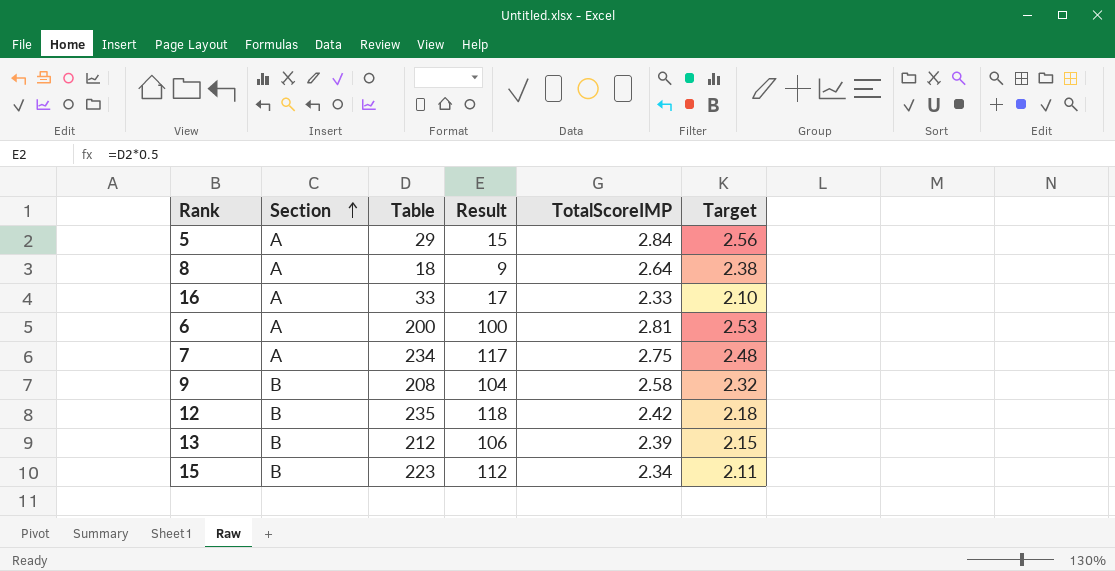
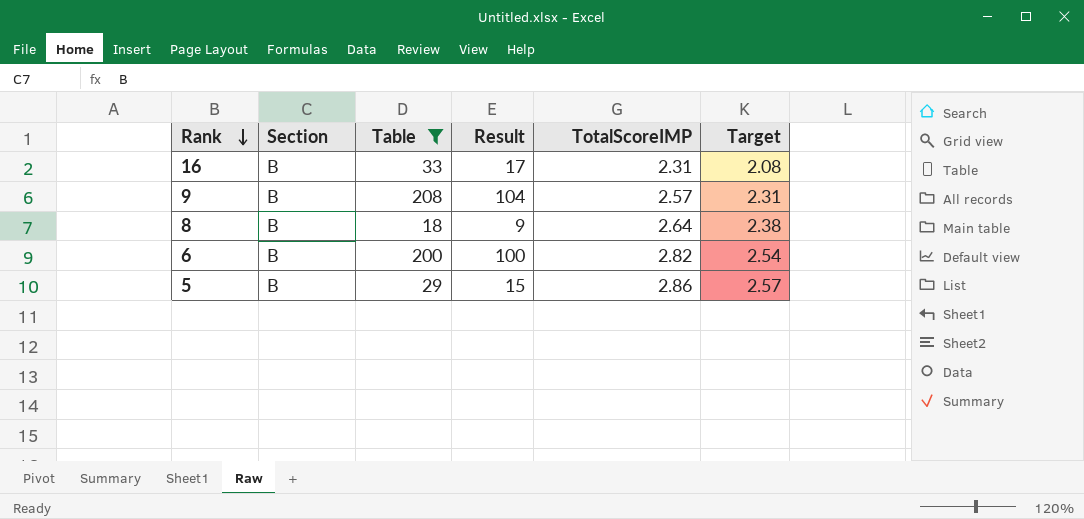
filter: none -> Table <= 208
row order: Section ascending -> Rank descending
16 | Section: A -> B
16 | TotalScoreIMP: 2.33 -> 2.31
16 | Target: 2.10 -> 2.08
9 | TotalScoreIMP: 2.58 -> 2.57
9 | Target: 2.32 -> 2.31
8 | Section: A -> B
6 | Section: A -> B
6 | TotalScoreIMP: 2.81 -> 2.82
6 | Target: 2.53 -> 2.54
5 | Section: A -> B
5 | TotalScoreIMP: 2.84 -> 2.86
5 | Target: 2.56 -> 2.57

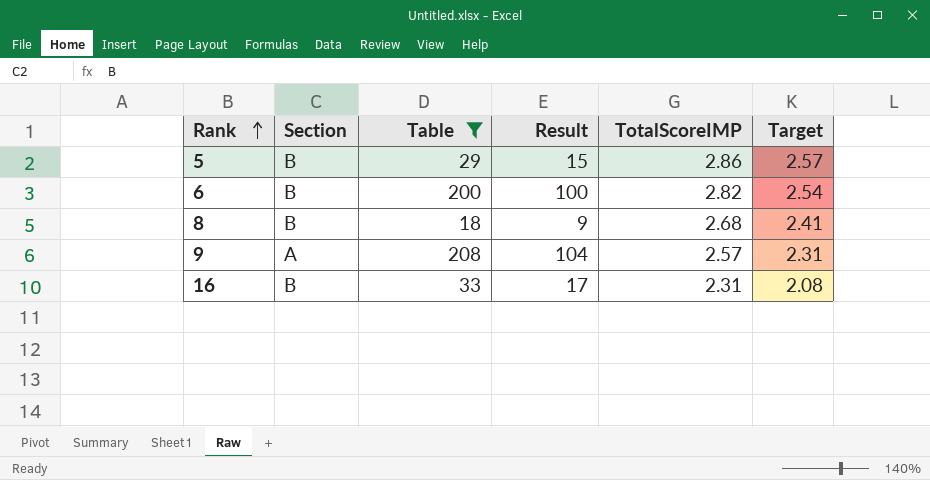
row order: Rank descending -> Rank ascending
8 | TotalScoreIMP: 2.64 -> 2.68
8 | Target: 2.38 -> 2.41
9 | Section: B -> A

